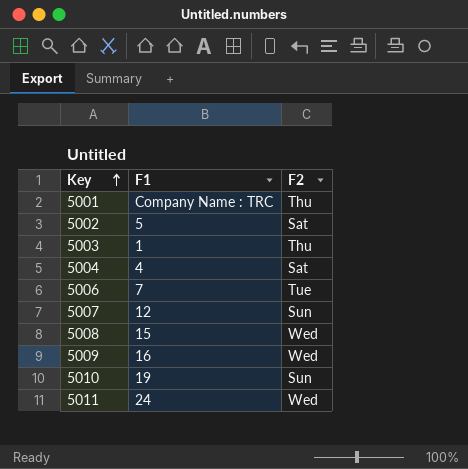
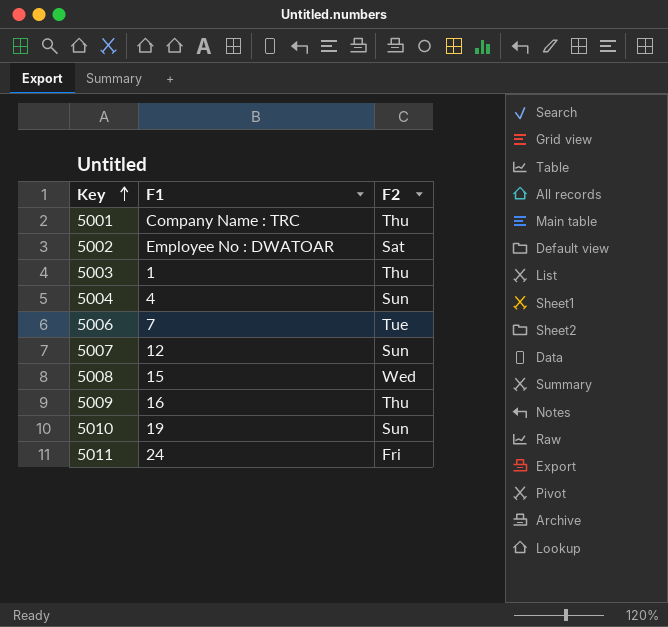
5002 | F1: 5 -> Employee No : DWATOAR
5004 | F2: Sat -> Sun
5009 | F2: Wed -> Thu
5011 | F2: Wed -> Fri

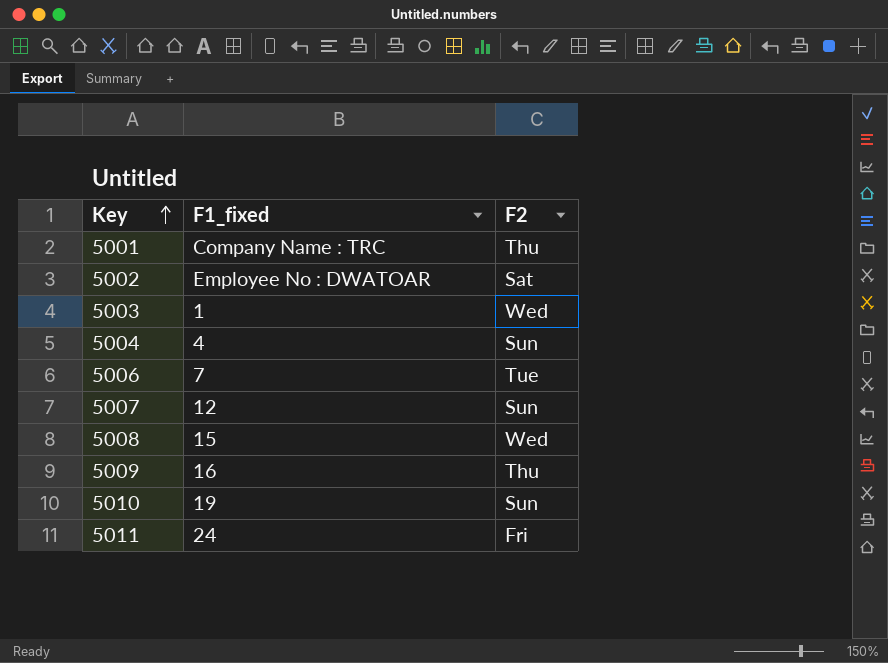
column name: F1 -> F1_fixed
5003 | F2: Thu -> Wed

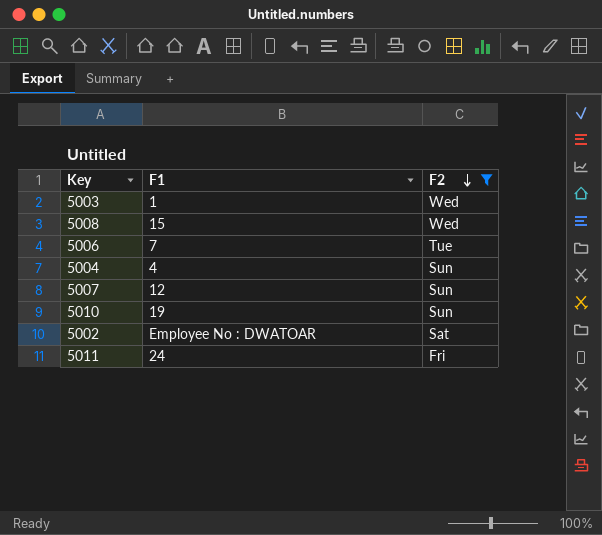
filter: none -> F2 != Thu
row order: Key ascending -> F2 descending
column name: F1_fixed -> F1

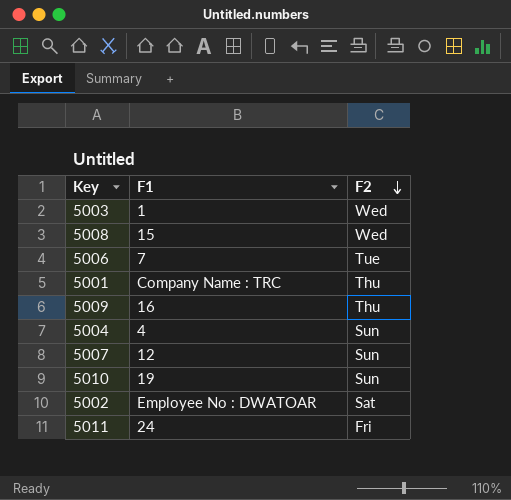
filter: F2 != Thu -> none

